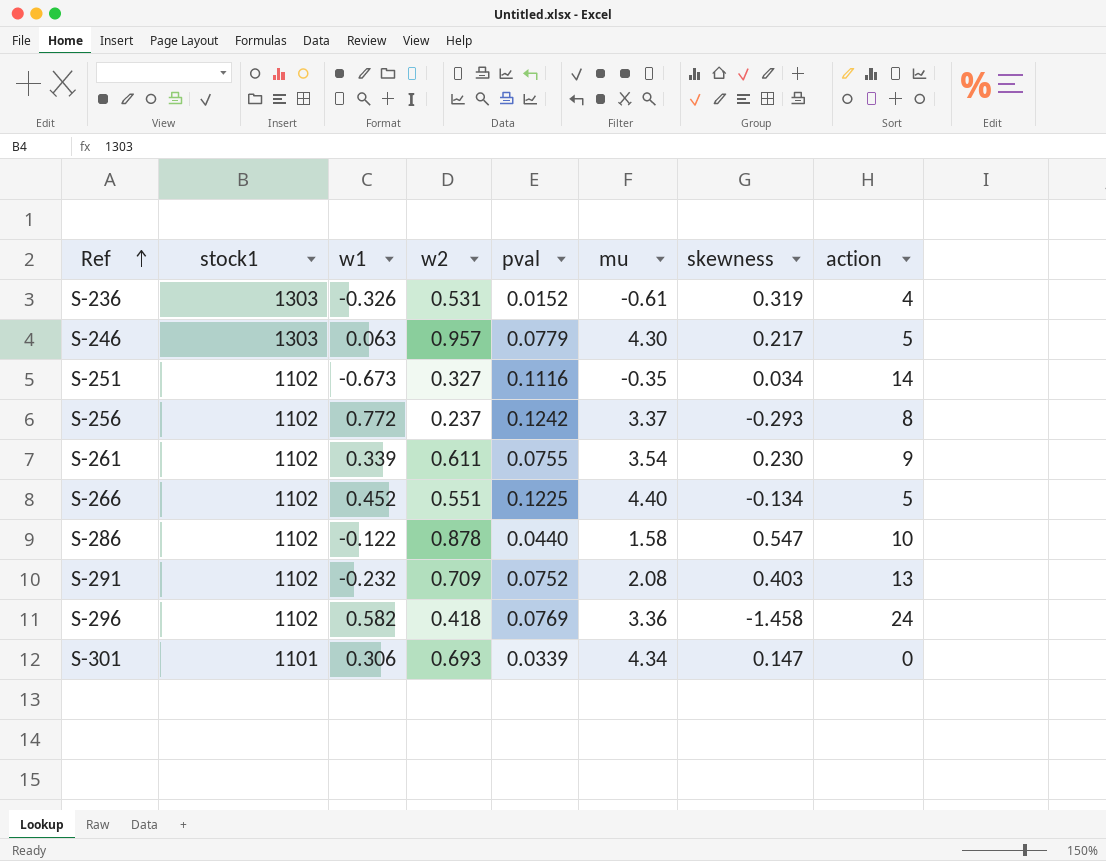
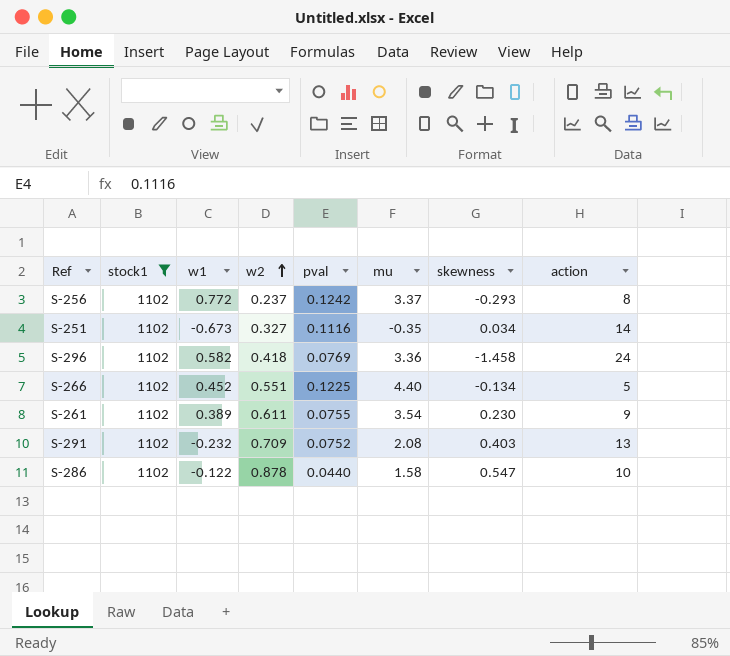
filter: none -> stock1 = 1102
row order: Ref ascending -> w2 ascending
S-261 | w1: 0.339 -> 0.389

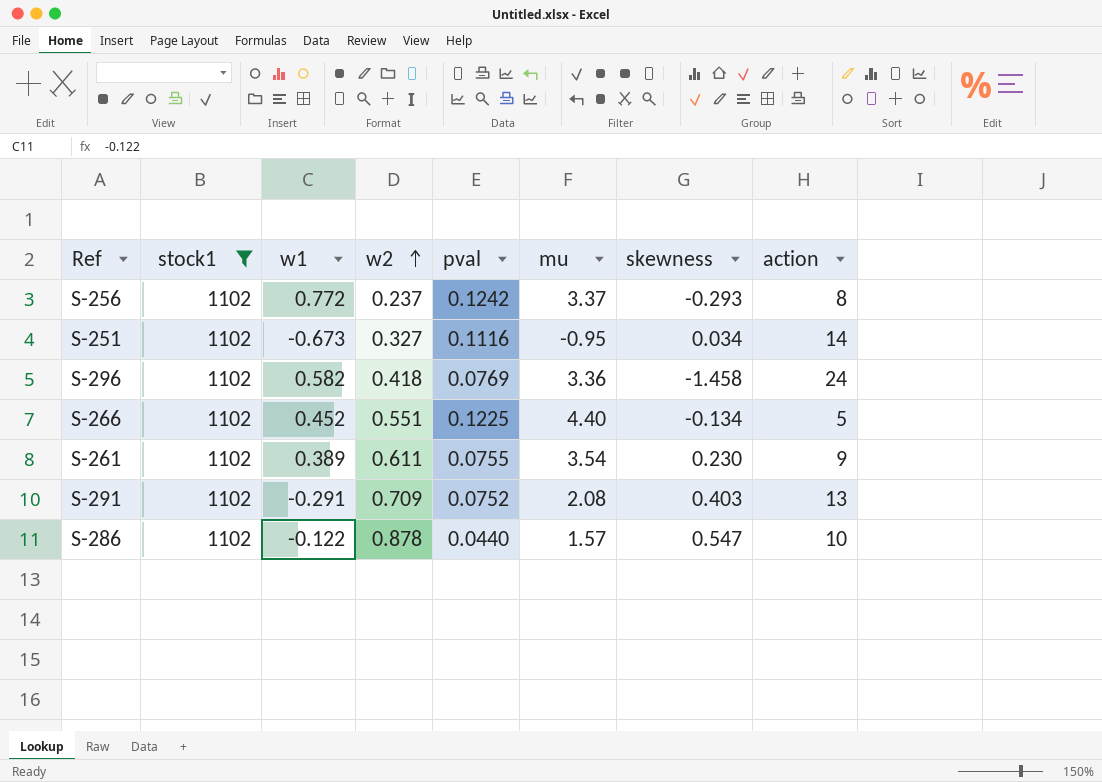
S-251 | mu: -0.35 -> -0.95
S-291 | w1: -0.232 -> -0.291
S-286 | mu: 1.58 -> 1.57

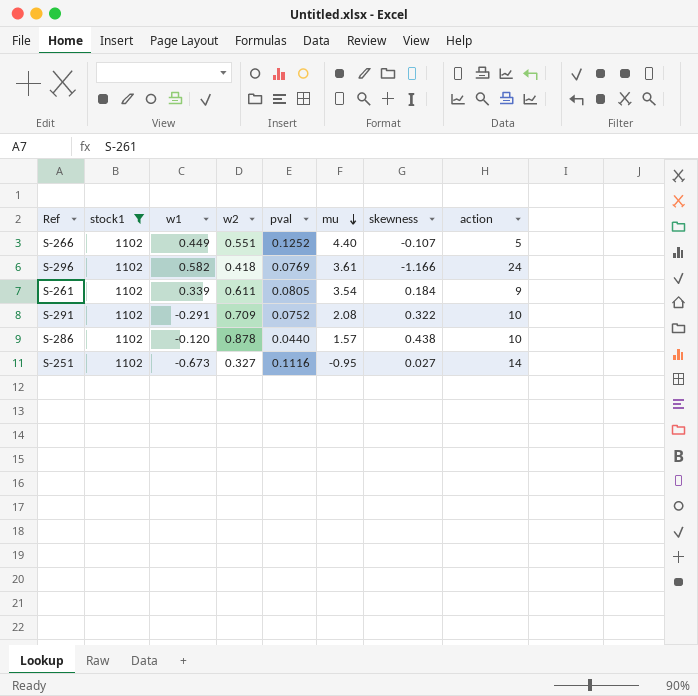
row order: w2 ascending -> mu descending
row S-256: 1102 | 0.772 | 0.237 | 0.1242 | 3.37 | -0.293 | 8 -> none
S-266 | w1: 0.452 -> 0.449
S-266 | pval: 0.1225 -> 0.1252
S-266 | skewness: -0.134 -> -0.107
S-296 | mu: 3.36 -> 3.61
S-296 | skewness: -1.458 -> -1.166
S-261 | w1: 0.389 -> 0.339
S-261 | pval: 0.0755 -> 0.0805
S-261 | skewness: 0.230 -> 0.184
S-291 | skewness: 0.403 -> 0.322
S-291 | action: 13 -> 10
S-286 | w1: -0.122 -> -0.120
S-286 | skewness: 0.547 -> 0.438
S-251 | skewness: 0.034 -> 0.027

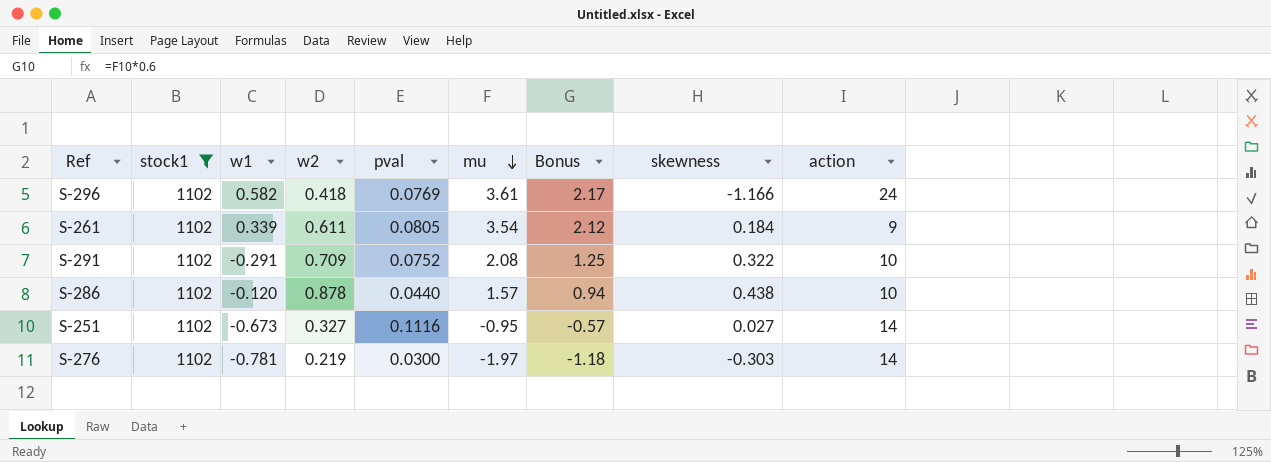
column Bonus | formula: none -> [mu] * 0.6
row S-266: 1102 | 0.449 | 0.551 | 0.1252 | 4.40 | -0.107 | 5 -> none
row S-276: none -> 1102 | -0.781 | 0.219 | 0.0300 | -1.97 | -1.18 | -0.303 | 14

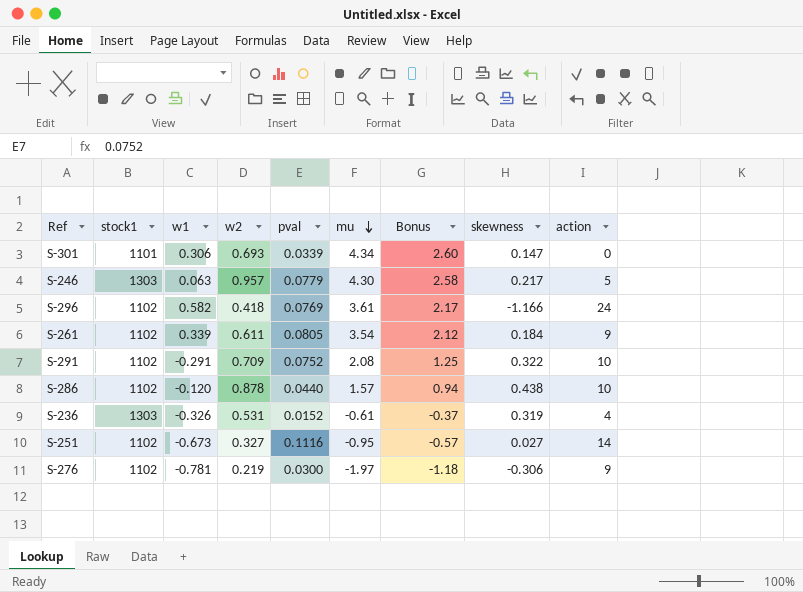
filter: stock1 = 1102 -> none
S-276 | skewness: -0.303 -> -0.306
S-276 | action: 14 -> 9

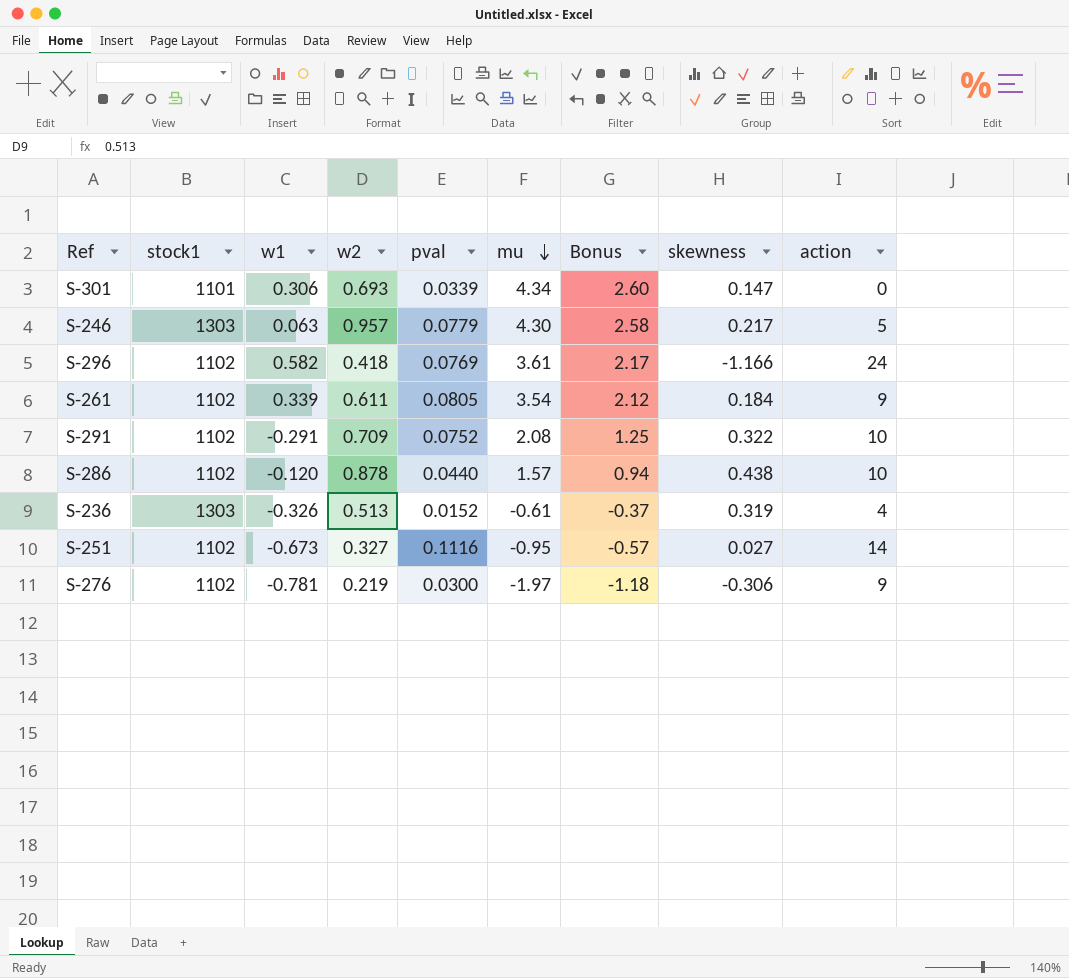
S-236 | w2: 0.531 -> 0.513

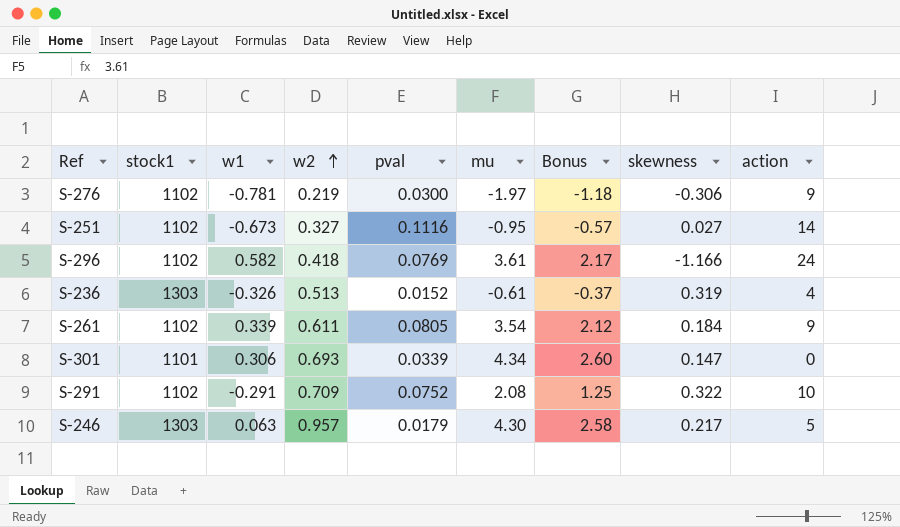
row order: mu descending -> w2 ascending
row S-286: 1102 | -0.120 | 0.878 | 0.0440 | 1.57 | 0.94 | 0.438 | 10 -> none
S-246 | pval: 0.0779 -> 0.0179

